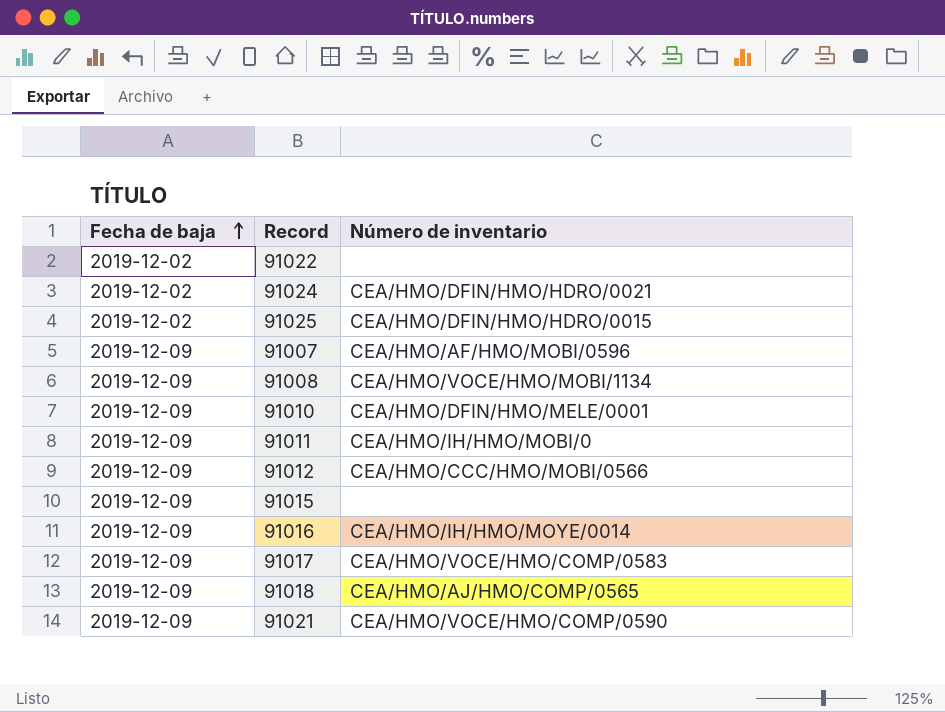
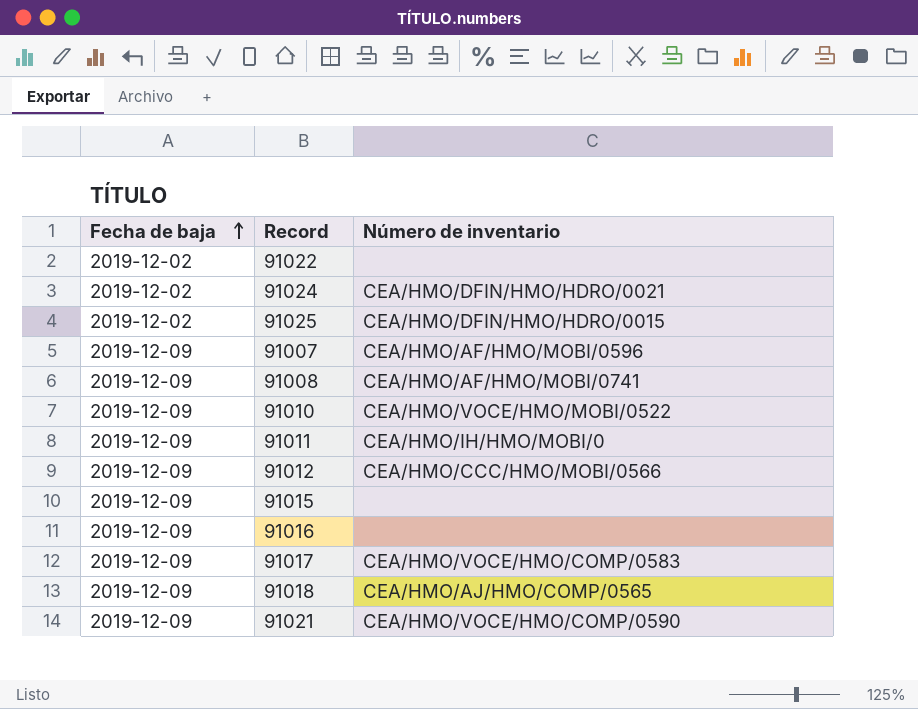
91008 | Número de inventario: CEA/HMO/VOCE/HMO/MOBI/1134 -> CEA/HMO/AF/HMO/MOBI/0741
91010 | Número de inventario: CEA/HMO/DFIN/HMO/MELE/0001 -> CEA/HMO/VOCE/HMO/MOBI/0522
91016 | Número de inventario: CEA/HMO/IH/HMO/MOYE/0014 -> none

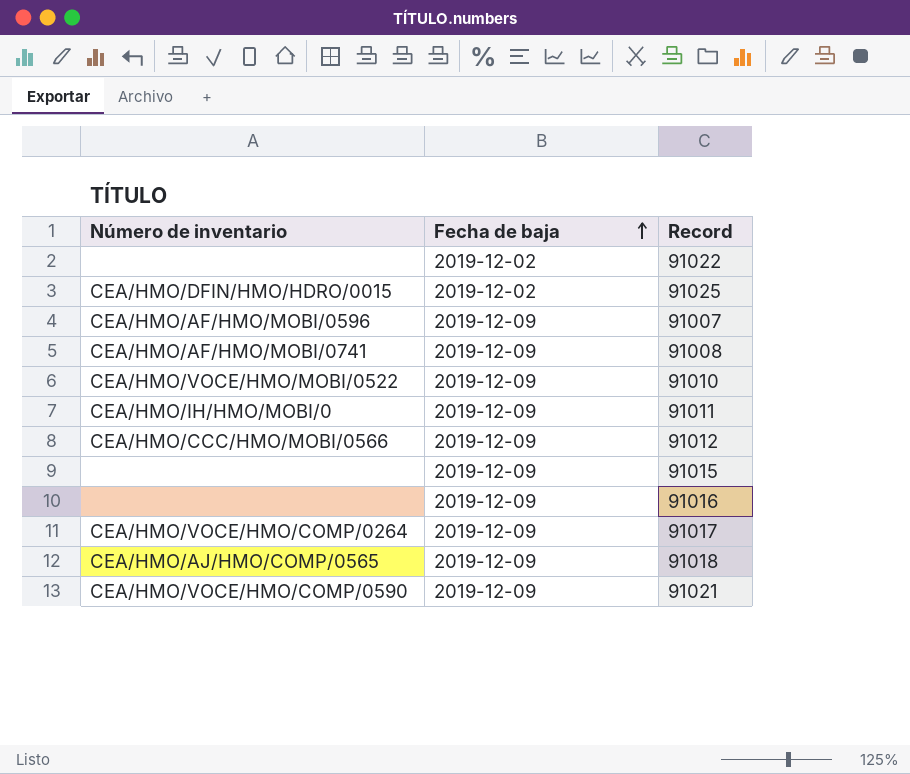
column Número de inventario | position: 3 -> 1
row 91024: 2019-12-02 | CEA/HMO/DFIN/HMO/HDRO/0021 -> none
91017 | Número de inventario: CEA/HMO/VOCE/HMO/COMP/0583 -> CEA/HMO/VOCE/HMO/COMP/0264

